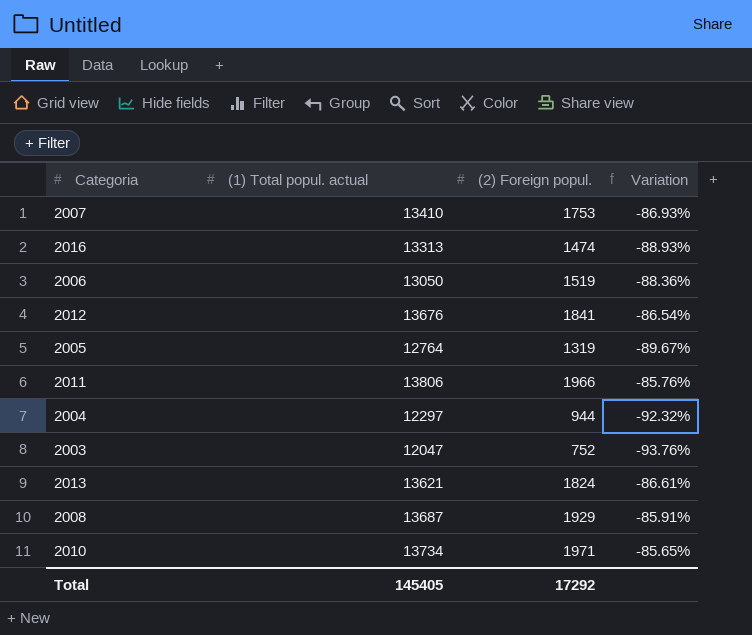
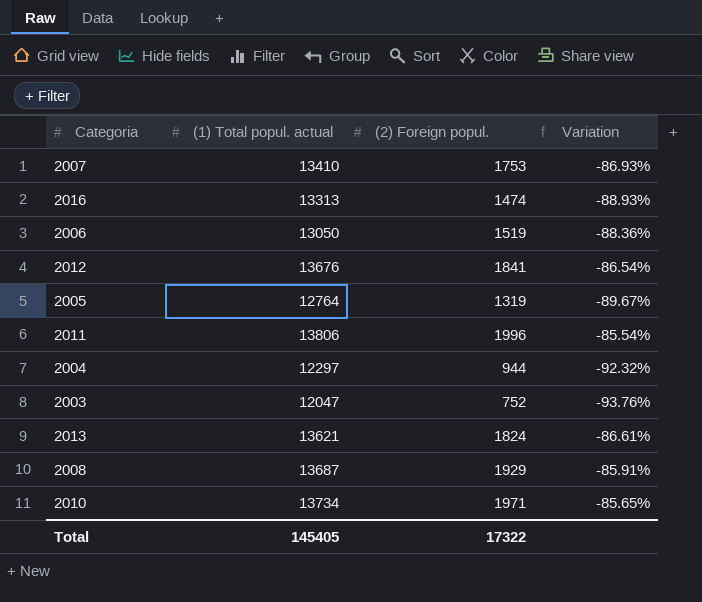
2011 | (2) Foreign popul.: 1966 -> 1996
2011 | Variation: -85.76% -> -85.54%
Total | (2) Foreign popul.: 17292 -> 17322

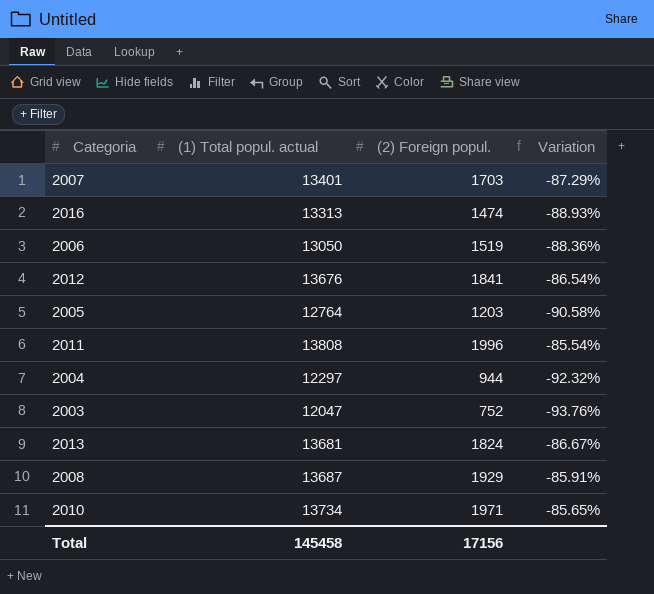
2007 | (1) Total popul. actual: 13410 -> 13401
2007 | (2) Foreign popul.: 1753 -> 1703
2007 | Variation: -86.93% -> -87.29%
2005 | (2) Foreign popul.: 1319 -> 1203
2005 | Variation: -89.67% -> -90.58%
2011 | (1) Total popul. actual: 13806 -> 13808
2013 | (1) Total popul. actual: 13621 -> 13681
2013 | Variation: -86.61% -> -86.67%
Total | (1) Total popul. actual: 145405 -> 145458
Total | (2) Foreign popul.: 17322 -> 17156

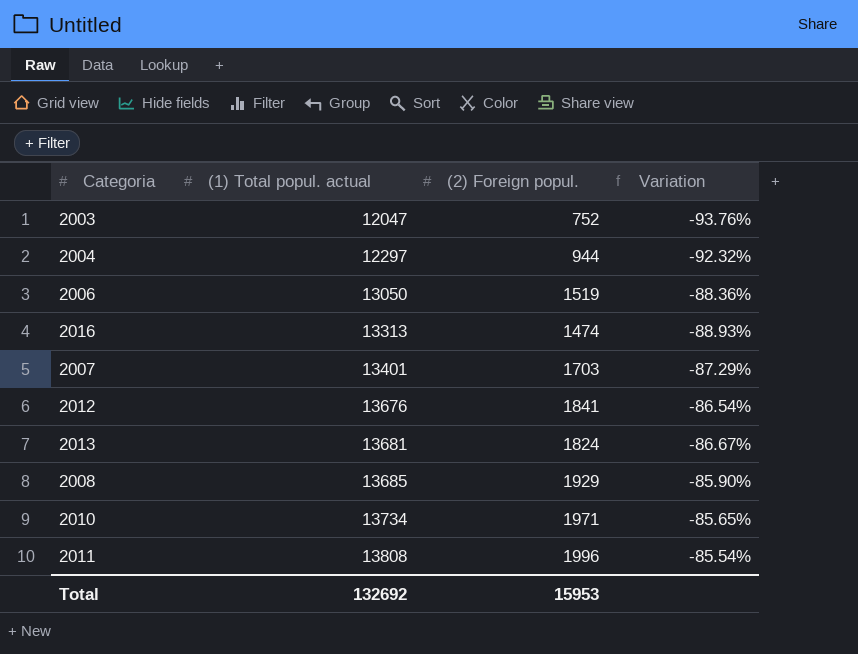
row order: none -> (1) Total popul. actual ascending
row 2005: 12764 | 1203 | -90.58% -> none
2008 | (1) Total popul. actual: 13687 -> 13685
2008 | Variation: -85.91% -> -85.90%
Total | (1) Total popul. actual: 145458 -> 132692
Total | (2) Foreign popul.: 17156 -> 15953

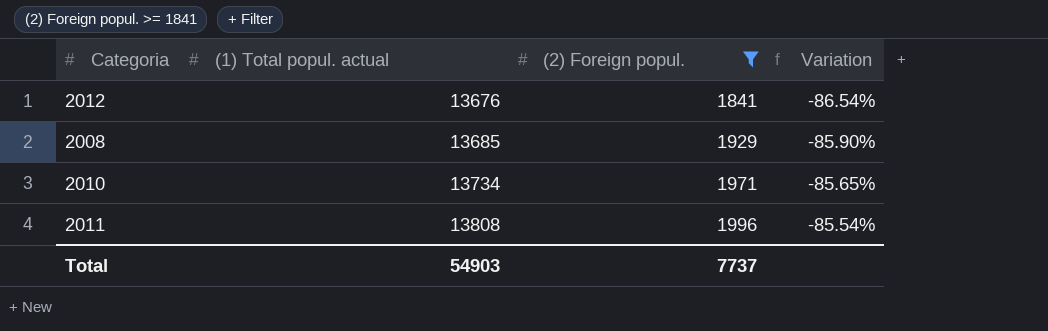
filter: none -> (2) Foreign popul. >= 1841
Total | (1) Total popul. actual: 132692 -> 54903
Total | (2) Foreign popul.: 15953 -> 7737

